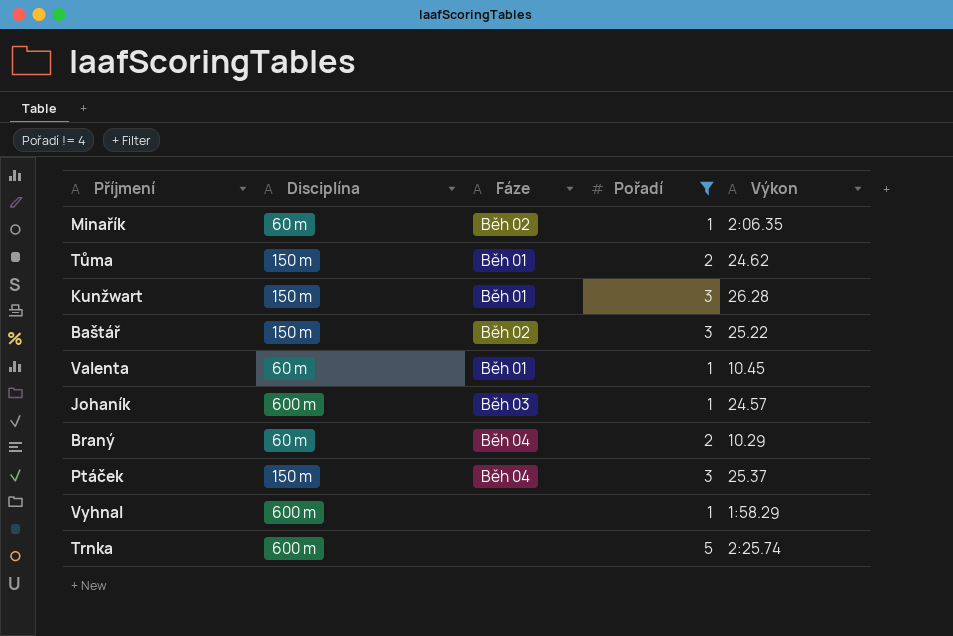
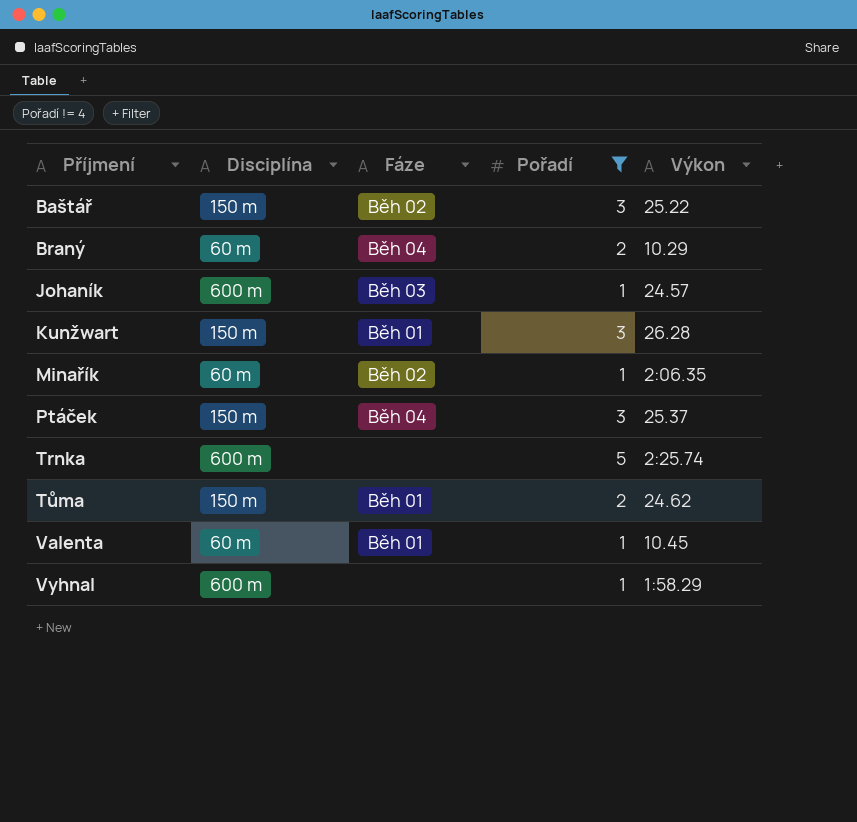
row order: none -> Příjmení ascending

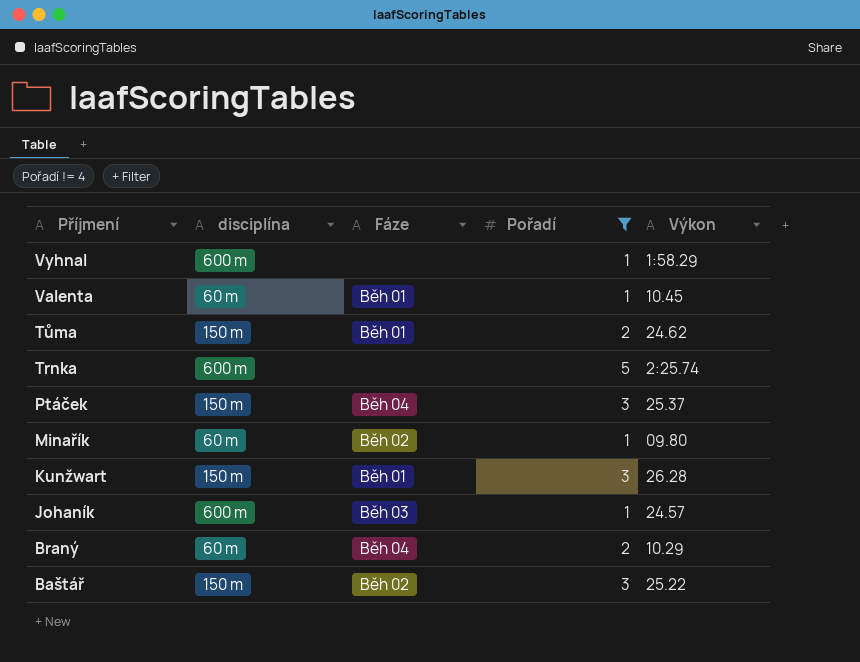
row order: Příjmení ascending -> Příjmení descending
column name: Disciplína -> disciplína
Minařík | Výkon: 2:06.35 -> 09.80

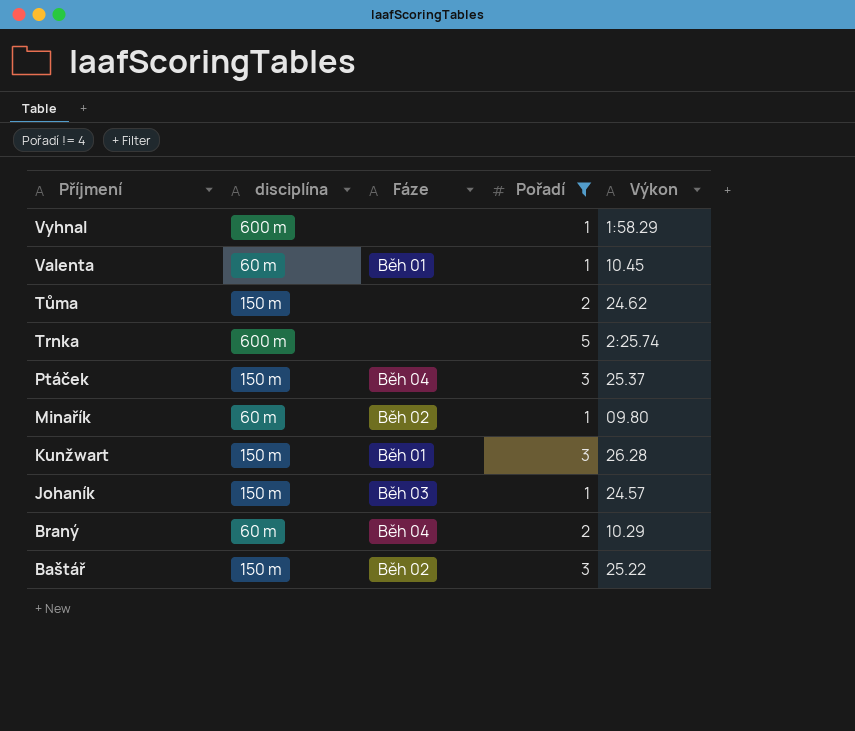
Tůma | Fáze: Běh 01 -> none
Johaník | disciplína: 600 m -> 150 m

